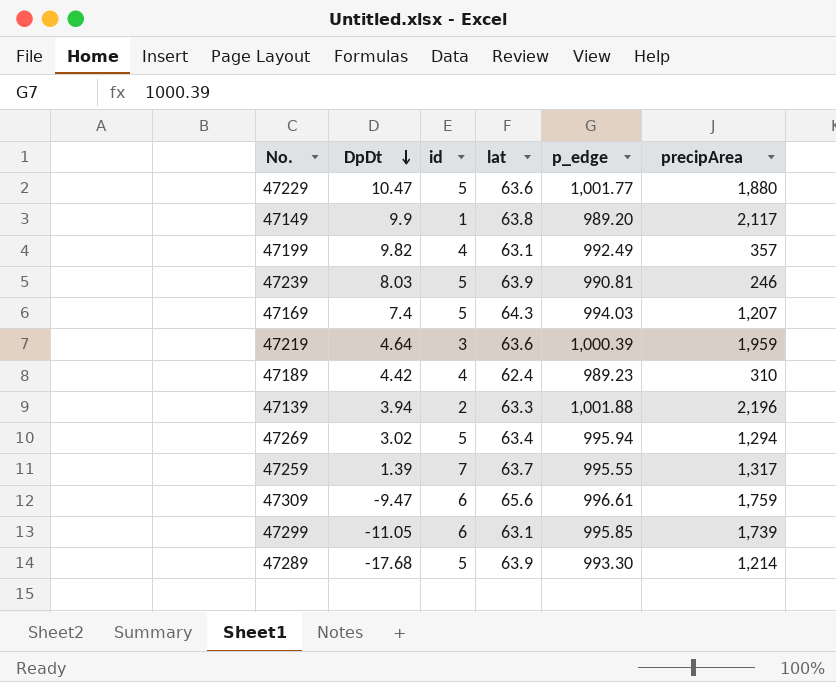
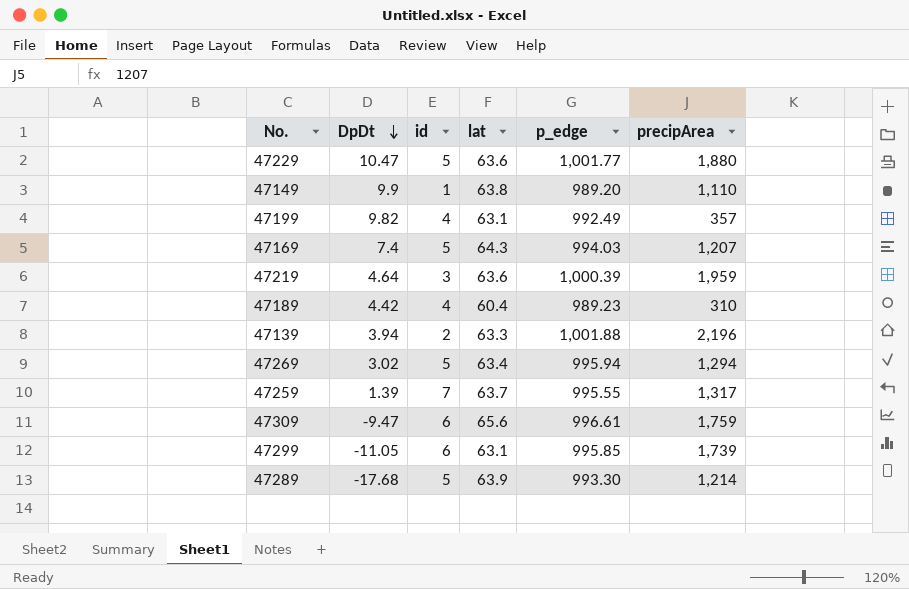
row 47239: 8.03 | 5 | 63.9 | 990.81 | 246 -> none
47149 | precipArea: 2,117 -> 1,110
47189 | lat: 62.4 -> 60.4

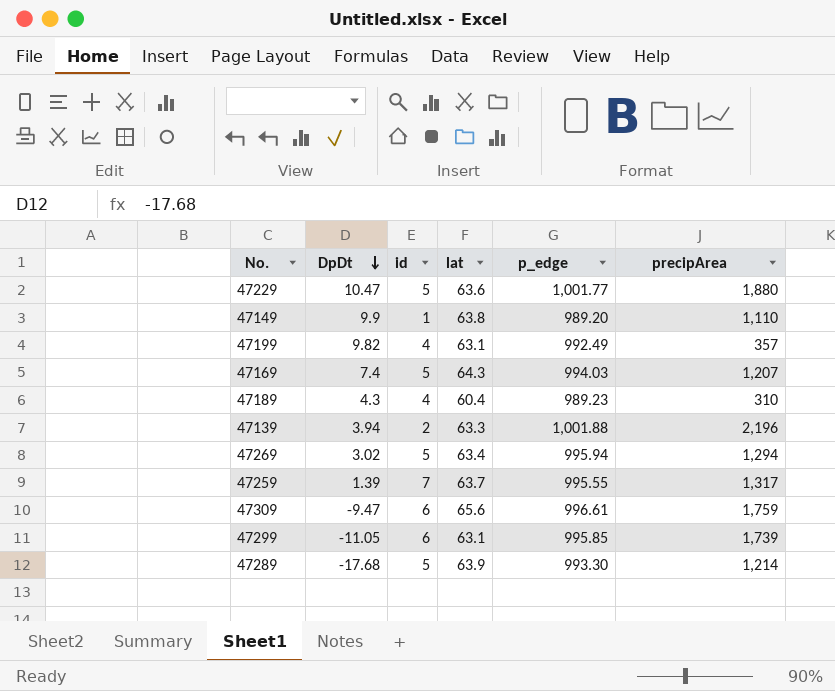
row 47219: 4.64 | 3 | 63.6 | 1,000.39 | 1,959 -> none
47189 | DpDt: 4.42 -> 4.3

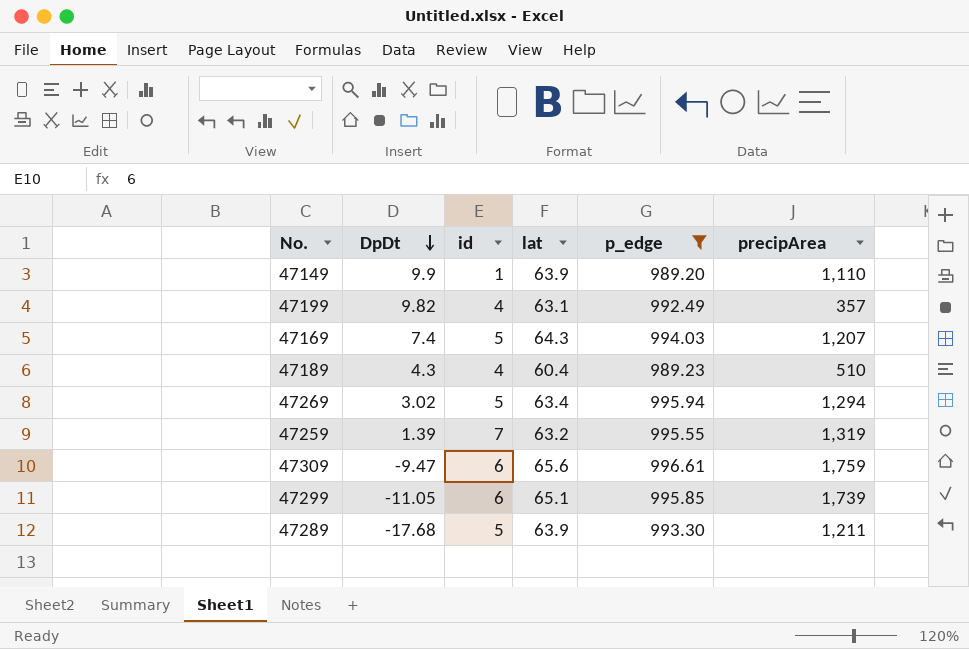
filter: none -> p_edge <= 996.61
47149 | lat: 63.8 -> 63.9
47189 | precipArea: 310 -> 510
47259 | lat: 63.7 -> 63.2
47259 | precipArea: 1,317 -> 1,319
47299 | lat: 63.1 -> 65.1
47289 | precipArea: 1,214 -> 1,211

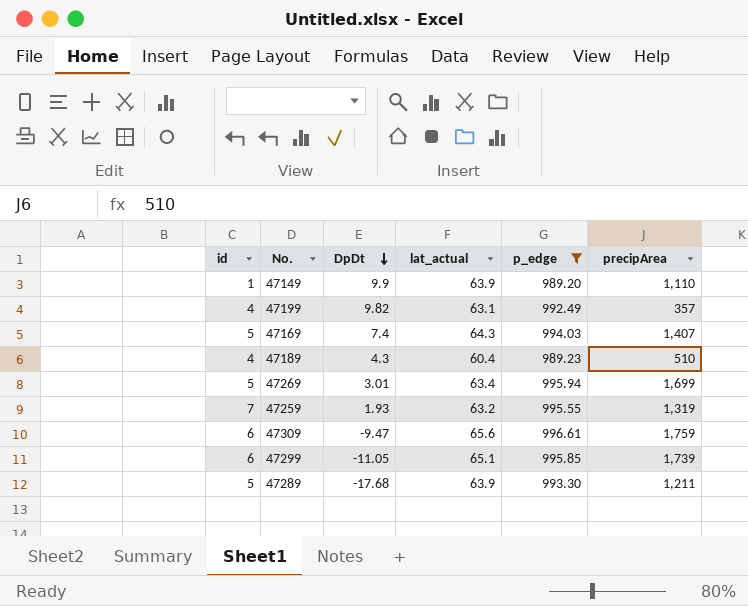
column id | position: 3 -> 1
column name: lat -> lat_actual
47169 | precipArea: 1,207 -> 1,407
47269 | DpDt: 3.02 -> 3.01
47269 | precipArea: 1,294 -> 1,699
47259 | DpDt: 1.39 -> 1.93

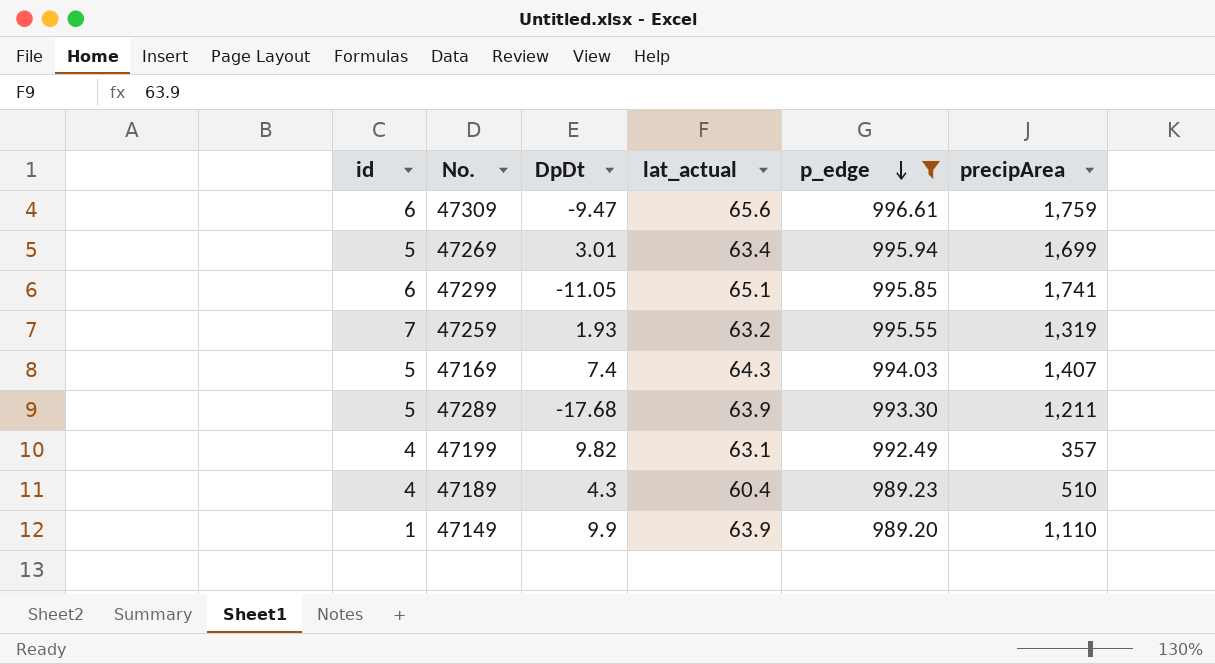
row order: DpDt descending -> p_edge descending
47299 | precipArea: 1,739 -> 1,741

